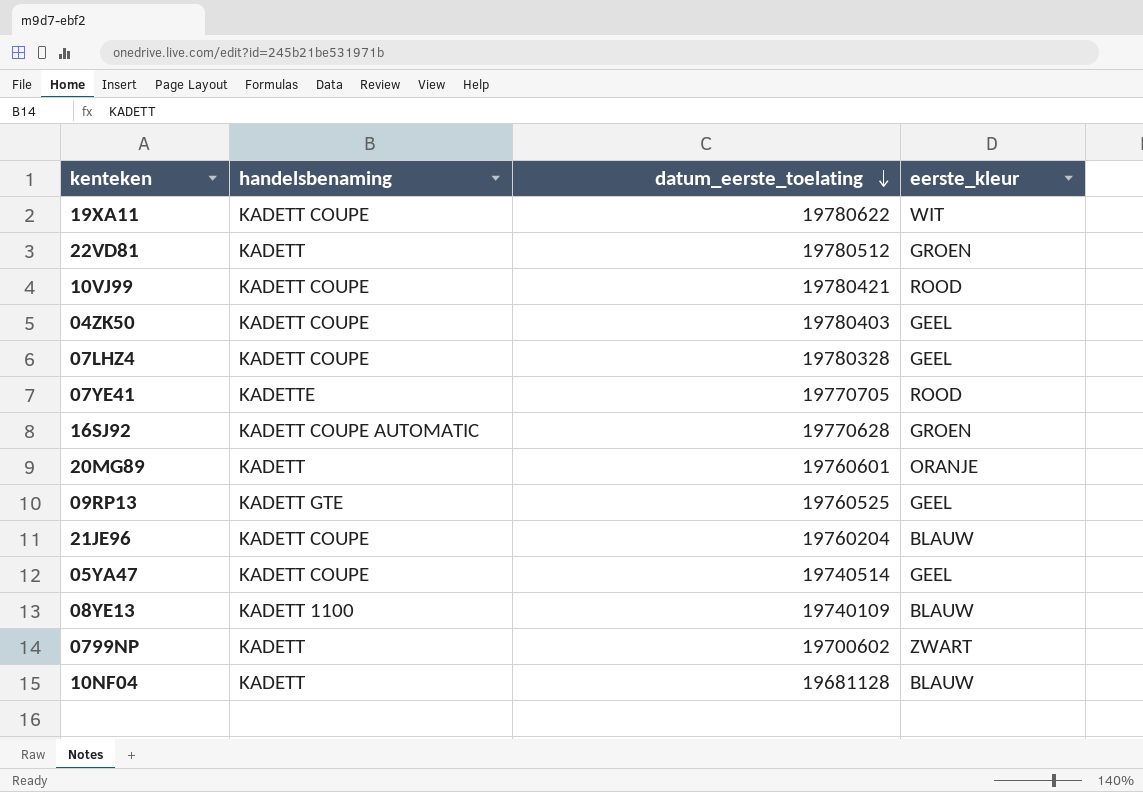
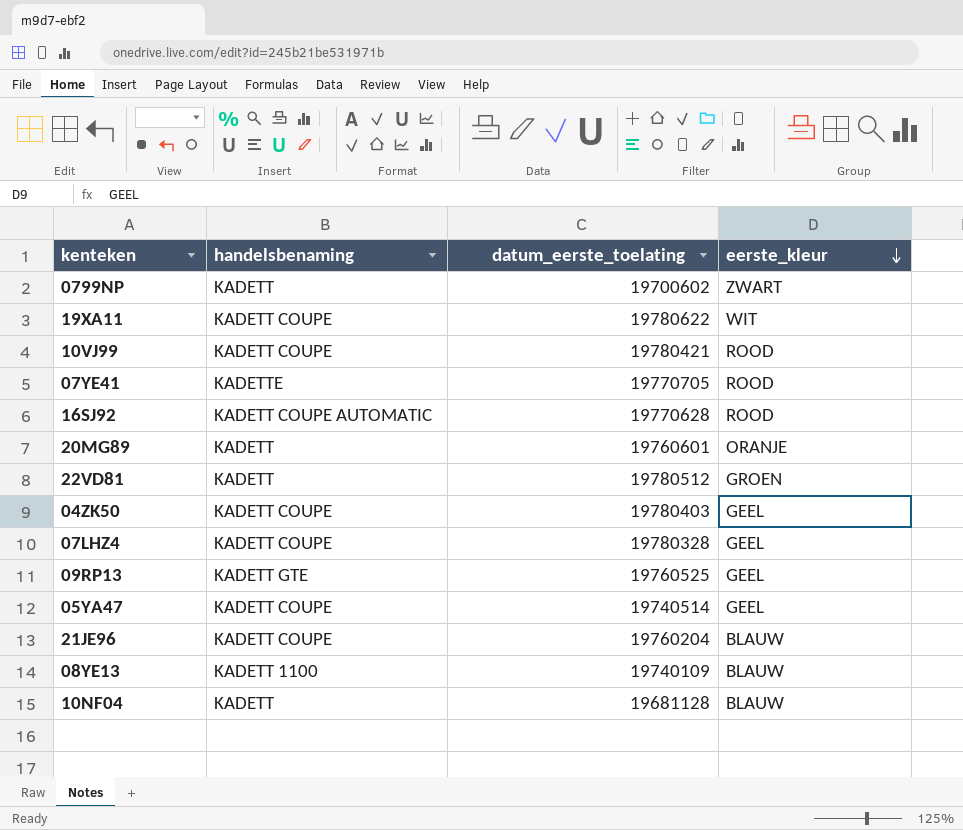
row order: datum_eerste_toelating descending -> eerste_kleur descending
16SJ92 | eerste_kleur: GROEN -> ROOD

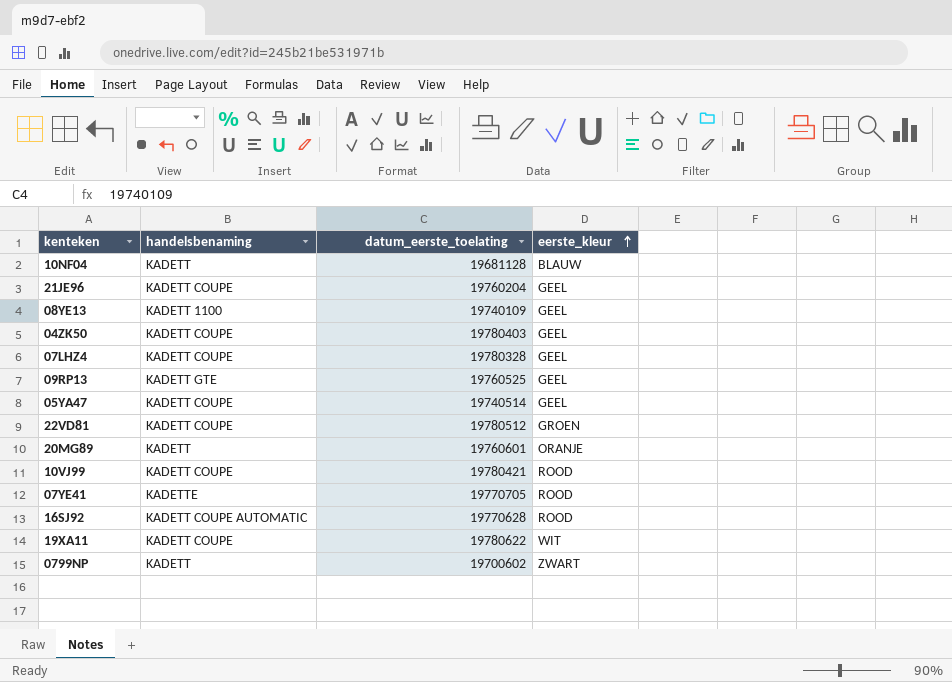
row order: eerste_kleur descending -> eerste_kleur ascending
21JE96 | eerste_kleur: BLAUW -> GEEL
08YE13 | eerste_kleur: BLAUW -> GEEL
22VD81 | handelsbenaming: KADETT -> KADETT COUPE

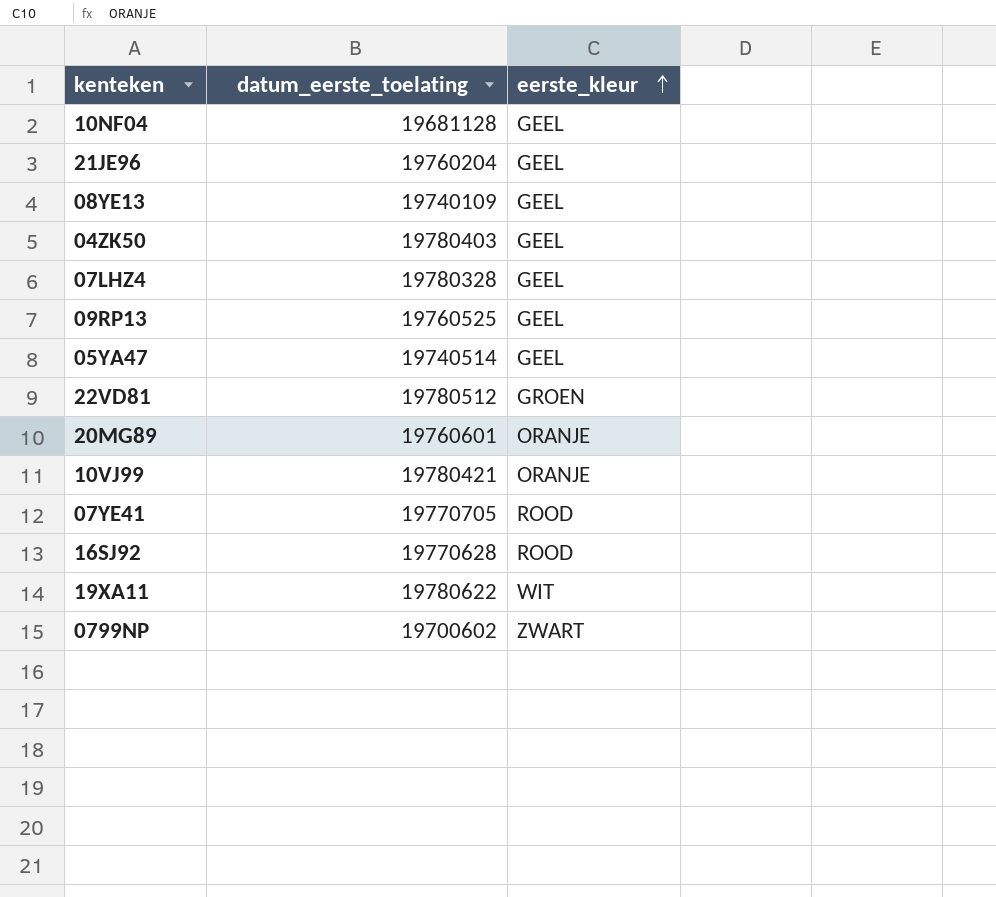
column handelsbenaming | position: 2 -> none
10NF04 | eerste_kleur: BLAUW -> GEEL
10VJ99 | eerste_kleur: ROOD -> ORANJE

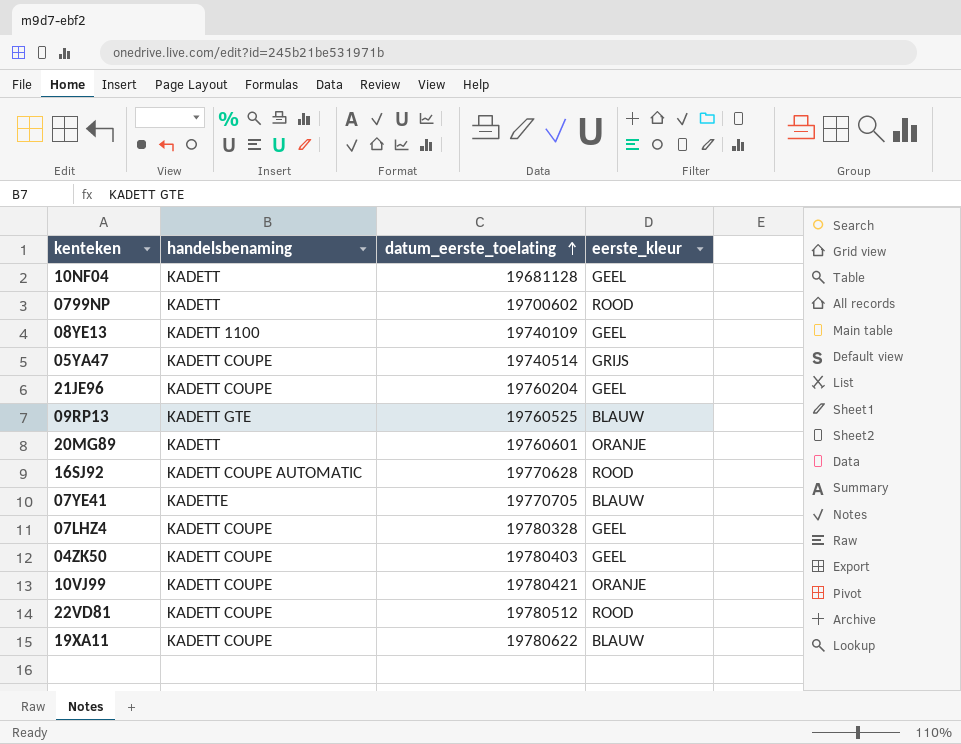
row order: eerste_kleur ascending -> datum_eerste_toelating ascending
column handelsbenaming | position: none -> 2
0799NP | eerste_kleur: ZWART -> ROOD
05YA47 | eerste_kleur: GEEL -> GRIJS
09RP13 | eerste_kleur: GEEL -> BLAUW
07YE41 | eerste_kleur: ROOD -> BLAUW
22VD81 | eerste_kleur: GROEN -> ROOD
19XA11 | eerste_kleur: WIT -> BLAUW

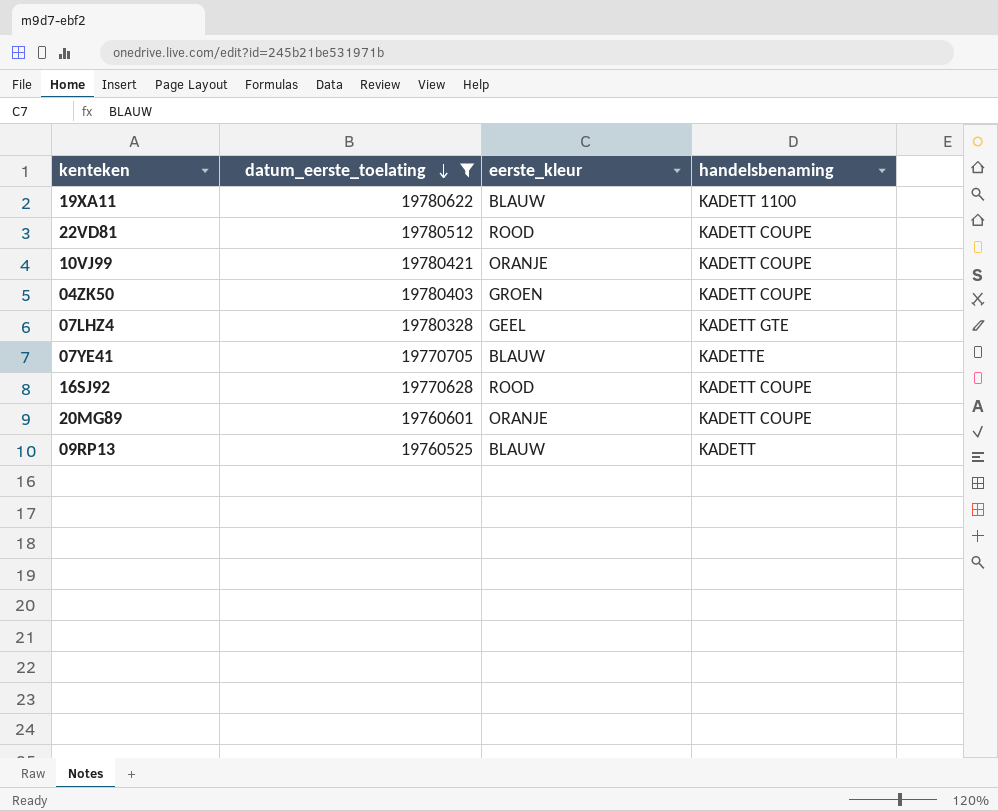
filter: none -> datum_eerste_toelating >= 19760525
row order: datum_eerste_toelating ascending -> datum_eerste_toelating descending
column handelsbenaming | position: 2 -> 4
19XA11 | handelsbenaming: KADETT COUPE -> KADETT 1100
04ZK50 | eerste_kleur: GEEL -> GROEN
07LHZ4 | handelsbenaming: KADETT COUPE -> KADETT GTE
16SJ92 | handelsbenaming: KADETT COUPE AUTOMATIC -> KADETT COUPE
20MG89 | handelsbenaming: KADETT -> KADETT COUPE
09RP13 | handelsbenaming: KADETT GTE -> KADETT

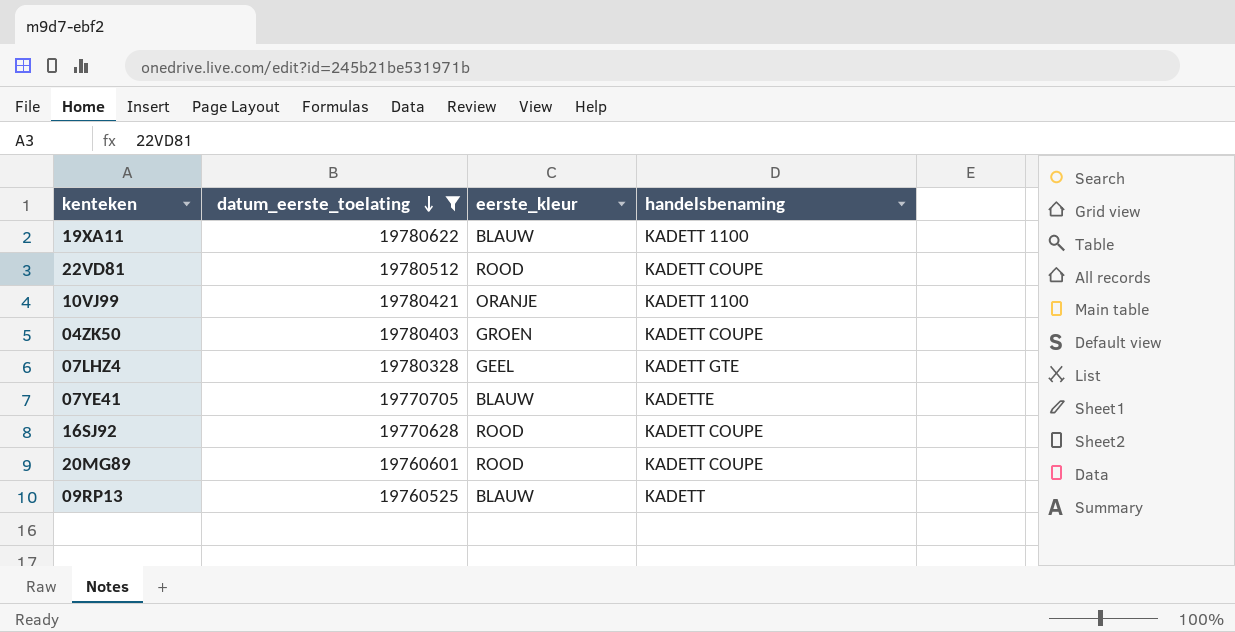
10VJ99 | handelsbenaming: KADETT COUPE -> KADETT 1100
20MG89 | eerste_kleur: ORANJE -> ROOD

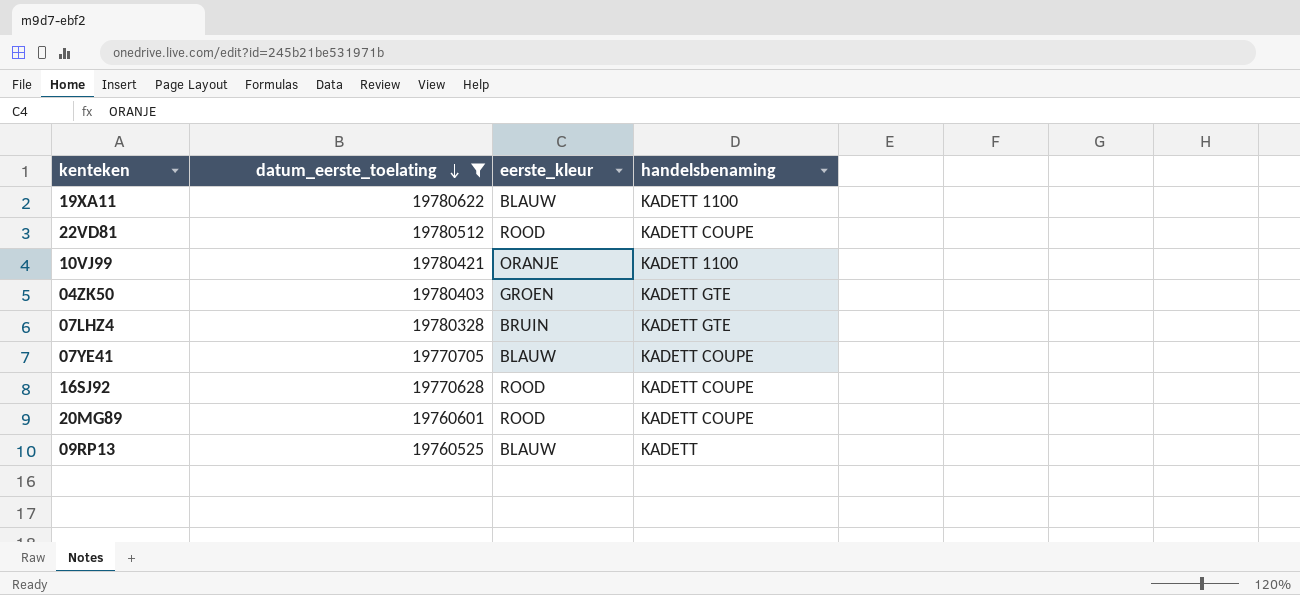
04ZK50 | handelsbenaming: KADETT COUPE -> KADETT GTE
07LHZ4 | eerste_kleur: GEEL -> BRUIN
07YE41 | handelsbenaming: KADETTE -> KADETT COUPE

